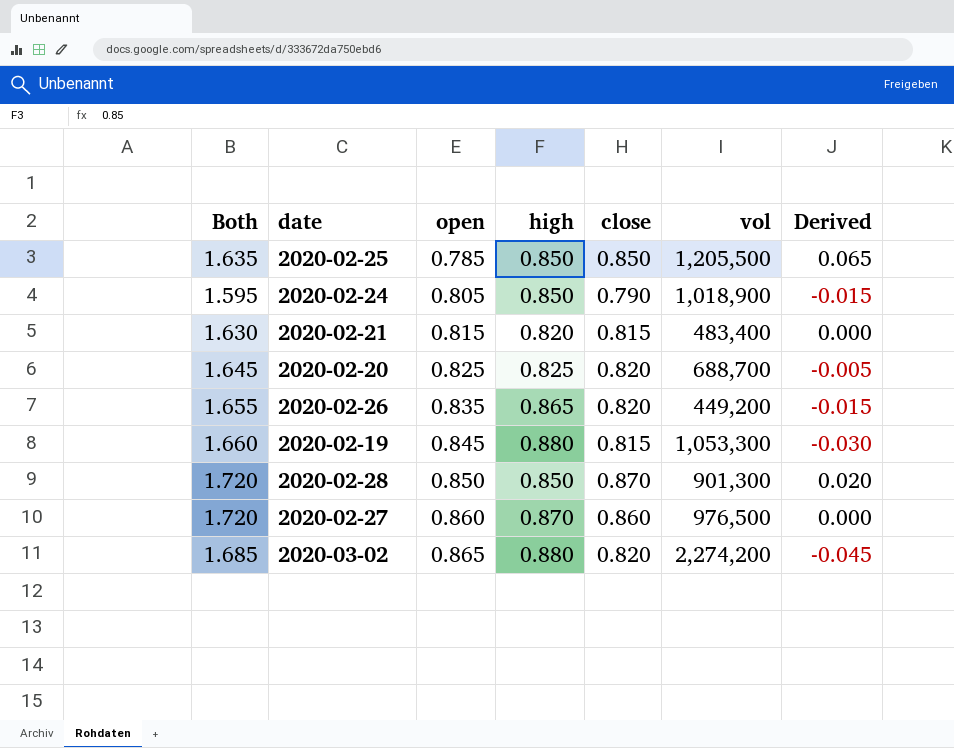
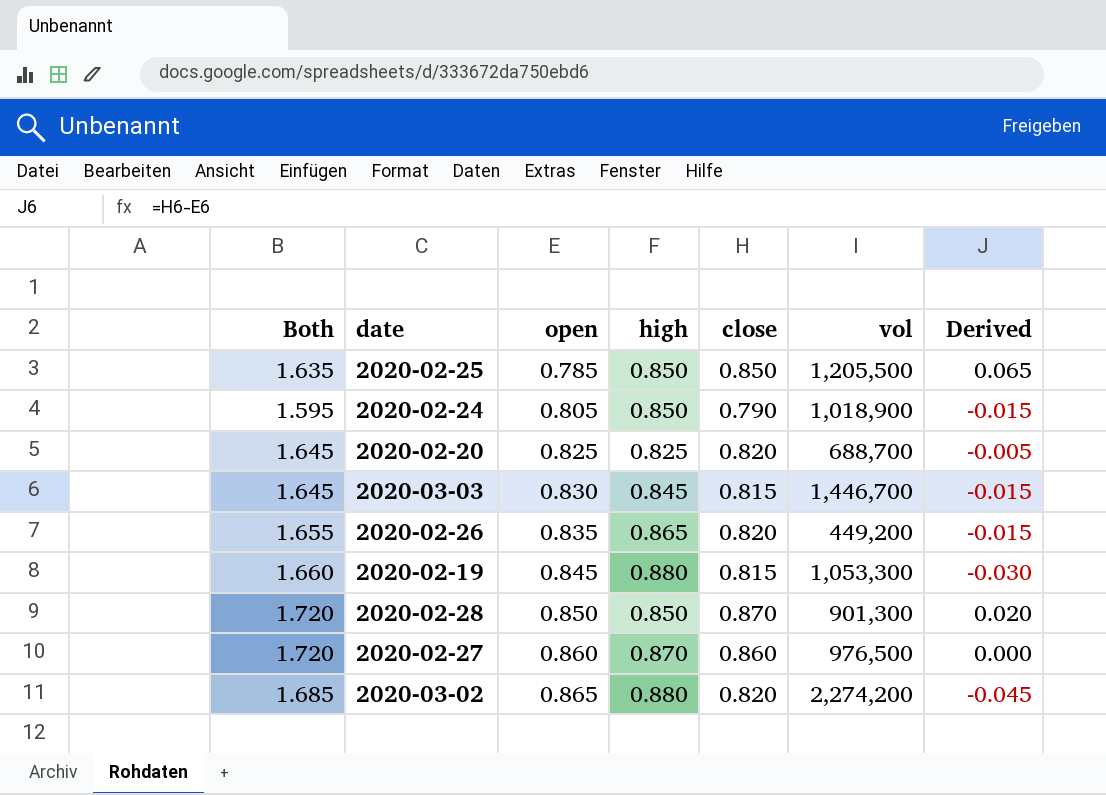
row 2020-02-21: 1.630 | 0.815 | 0.820 | 0.815 | 483,400 | 0.000 -> none
row 2020-03-03: none -> 1.645 | 0.830 | 0.845 | 0.815 | 1,446,700 | -0.015

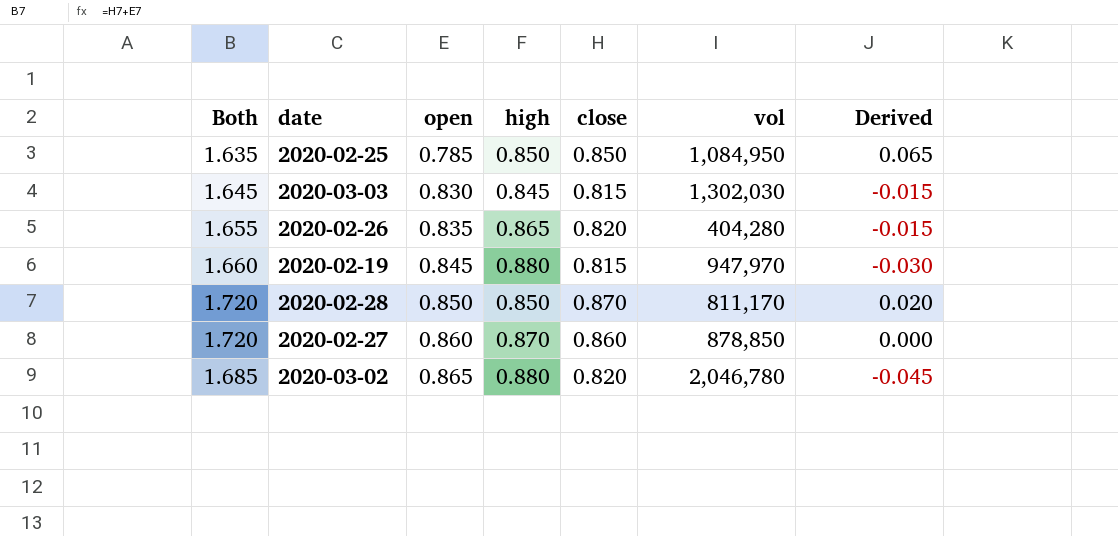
row 2020-02-24: 1.595 | 0.805 | 0.850 | 0.790 | 1,018,900 | -0.015 -> none
row 2020-02-20: 1.645 | 0.825 | 0.825 | 0.820 | 688,700 | -0.005 -> none
2020-02-25 | vol: 1,205,500 -> 1,084,950
2020-03-03 | vol: 1,446,700 -> 1,302,030
2020-02-26 | vol: 449,200 -> 404,280
2020-02-19 | vol: 1,053,300 -> 947,970
2020-02-28 | vol: 901,300 -> 811,170
2020-02-27 | vol: 976,500 -> 878,850
2020-03-02 | vol: 2,274,200 -> 2,046,780

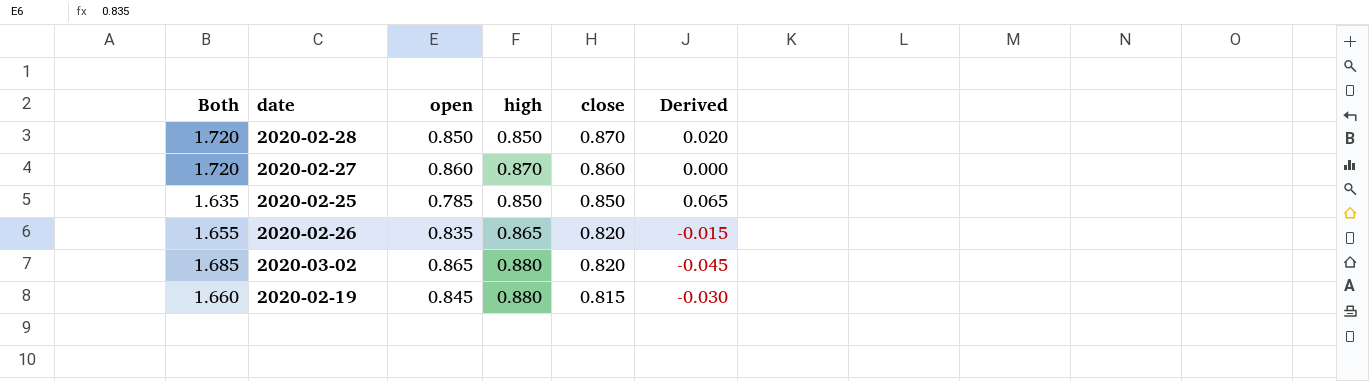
row order: open ascending -> close descending
column vol | position: 6 -> none
row 2020-03-03: 1.645 | 0.830 | 0.845 | 0.815 | 1,302,030 | -0.015 -> none

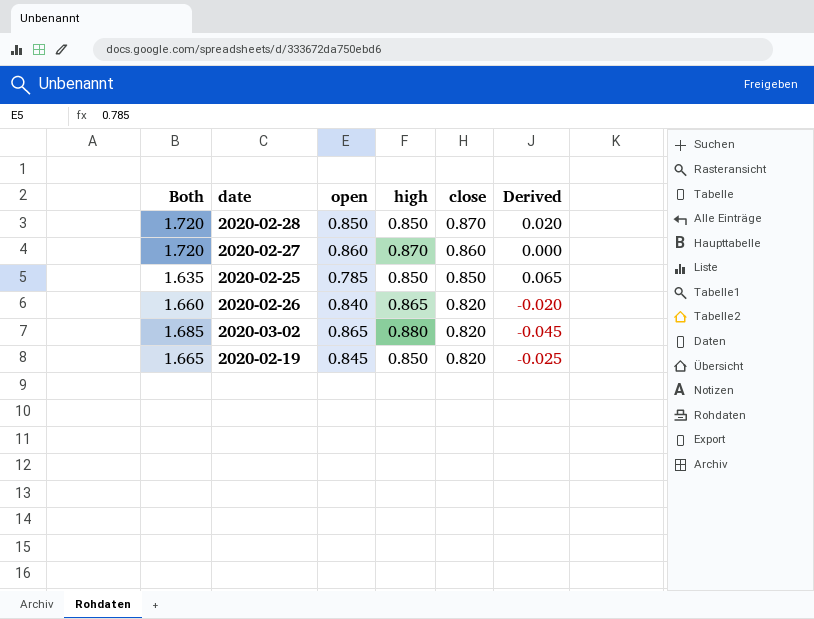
2020-02-26 | Both: 1.655 -> 1.660
2020-02-26 | open: 0.835 -> 0.840
2020-02-26 | Derived: -0.015 -> -0.020
2020-02-19 | Both: 1.660 -> 1.665
2020-02-19 | high: 0.880 -> 0.850
2020-02-19 | close: 0.815 -> 0.820
2020-02-19 | Derived: -0.030 -> -0.025

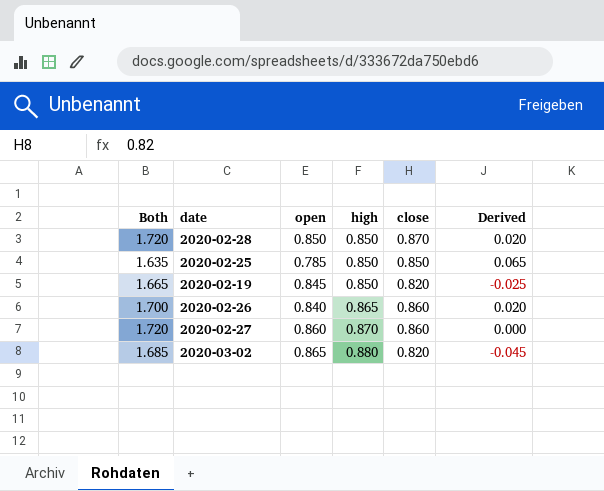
row order: close descending -> high ascending
2020-02-26 | Both: 1.660 -> 1.700
2020-02-26 | close: 0.820 -> 0.860
2020-02-26 | Derived: -0.020 -> 0.020

